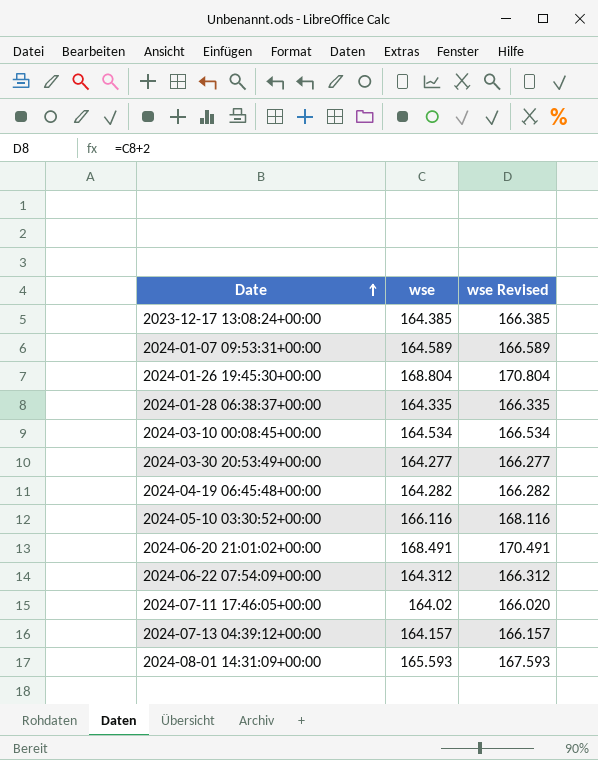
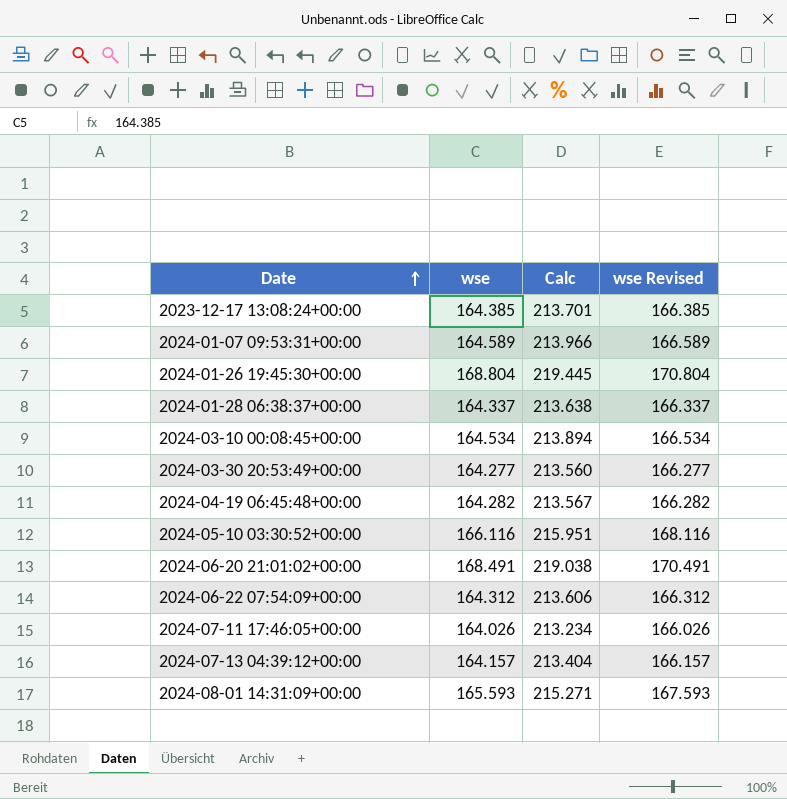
column Calc | formula: none -> [wse] * 1.3
2024-01-28 06:38:37+00:00 | wse: 164.335 -> 164.337
2024-01-28 06:38:37+00:00 | wse Revised: 166.335 -> 166.337
2024-07-11 17:46:05+00:00 | wse: 164.02 -> 164.026
2024-07-11 17:46:05+00:00 | wse Revised: 166.020 -> 166.026

